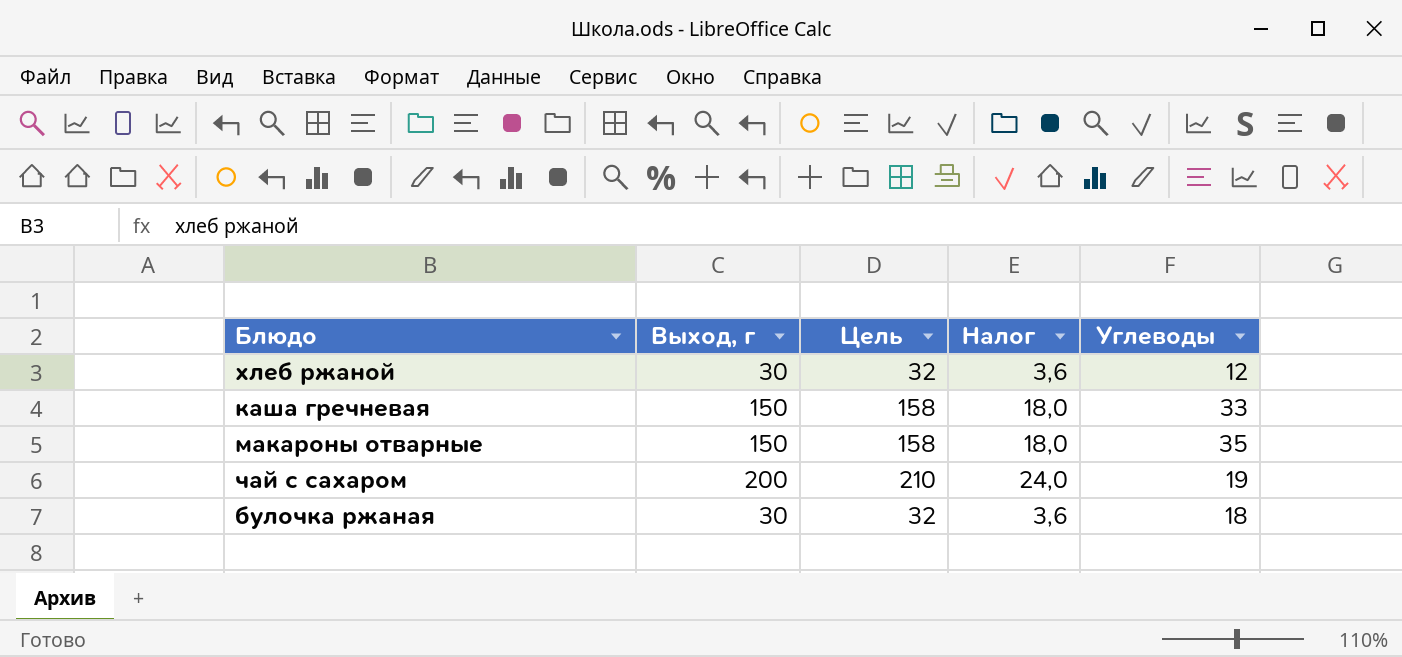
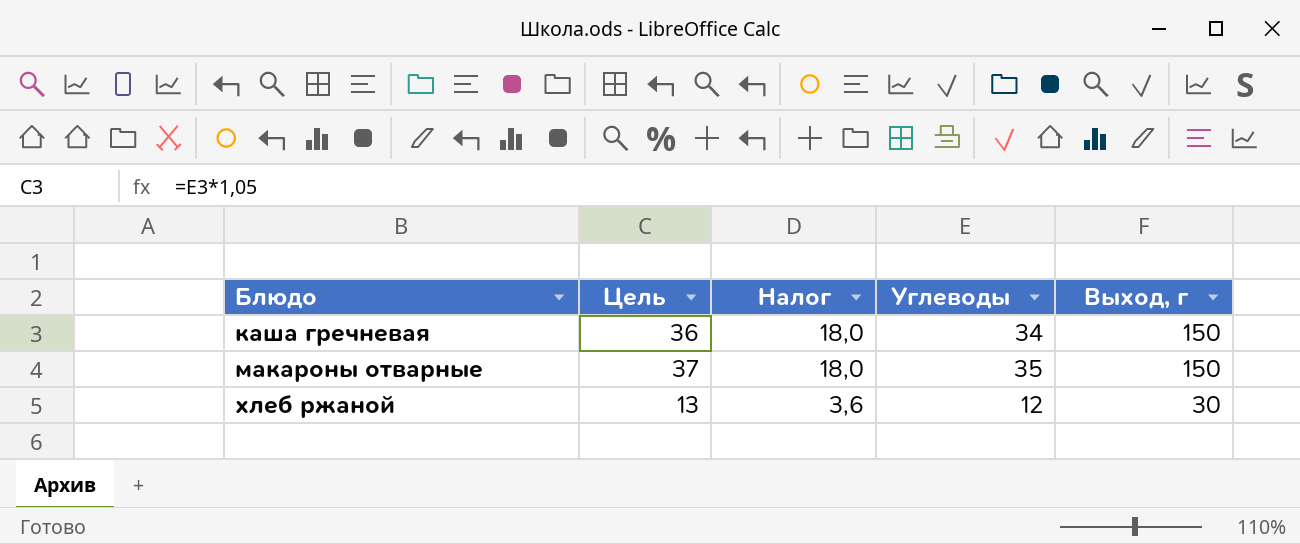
row order: none -> Блюдо ascending
column Цель | formula: [Выход, г] * 1,05 -> [Углеводы] * 1,05
column Выход, г | position: 2 -> 5
row чай с сахаром: 200 | 210 | 24,0 | 19 -> none
row булочка ржаная: 30 | 32 | 3,6 | 18 -> none
каша гречневая | Углеводы: 33 -> 34

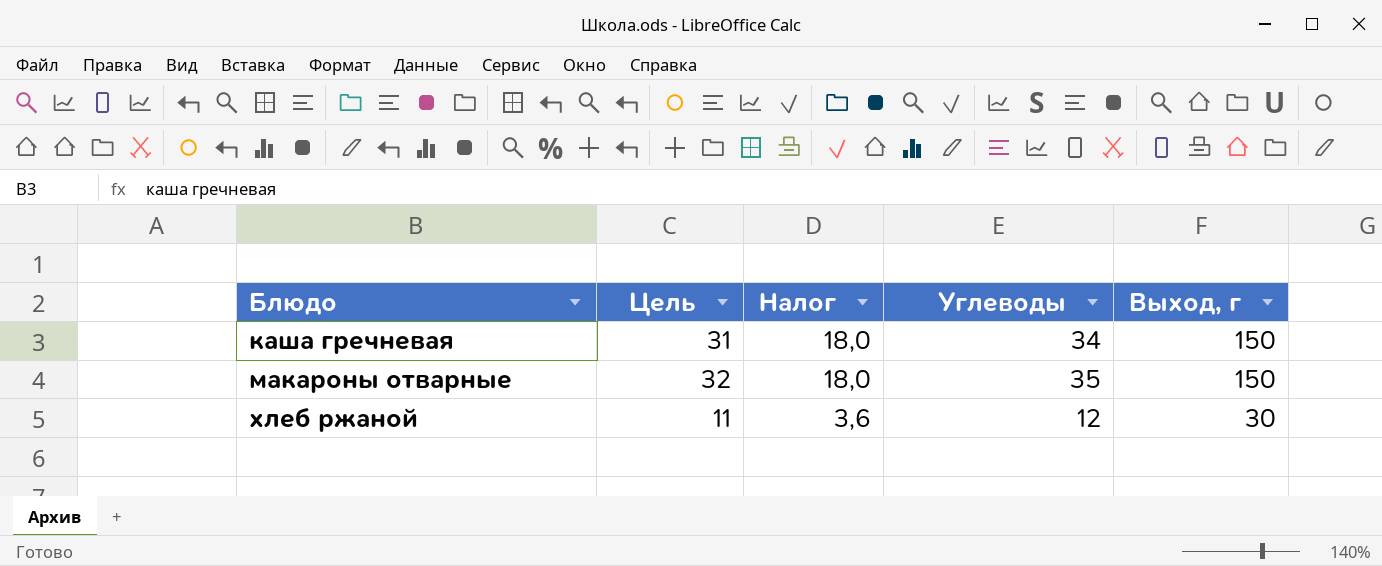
column Цель | formula: [Углеводы] * 1,05 -> [Углеводы] * 0,9

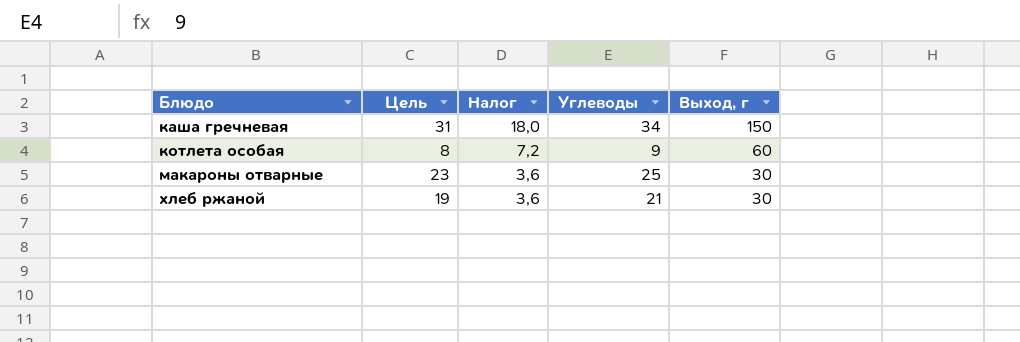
row котлета особая: none -> 8 | 7,2 | 9 | 60
макароны отварные | Цель: 32 -> 23
макароны отварные | Налог: 18,0 -> 3,6
макароны отварные | Углеводы: 35 -> 25
макароны отварные | Выход, г: 150 -> 30
хлеб ржаной | Цель: 11 -> 19
хлеб ржаной | Углеводы: 12 -> 21

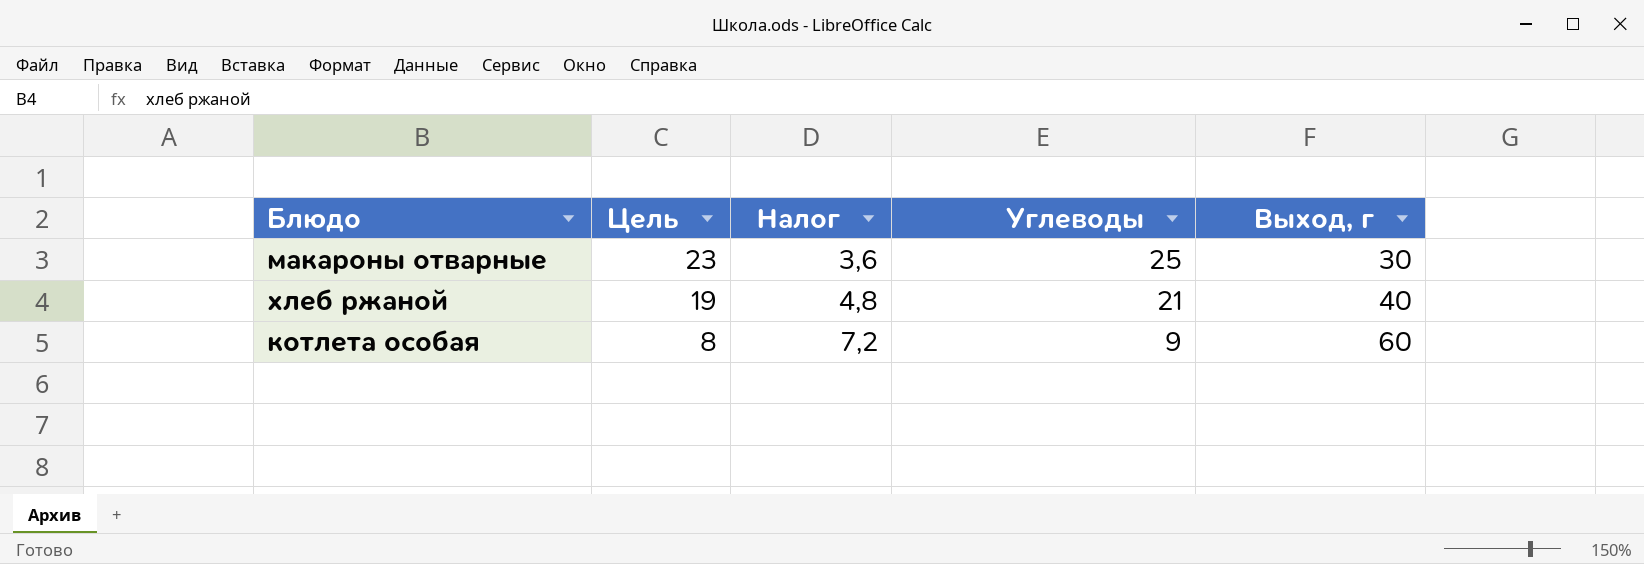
row order: Блюдо ascending -> Цель descending
row каша гречневая: 31 | 18,0 | 34 | 150 -> none
хлеб ржаной | Налог: 3,6 -> 4,8
хлеб ржаной | Выход, г: 30 -> 40

